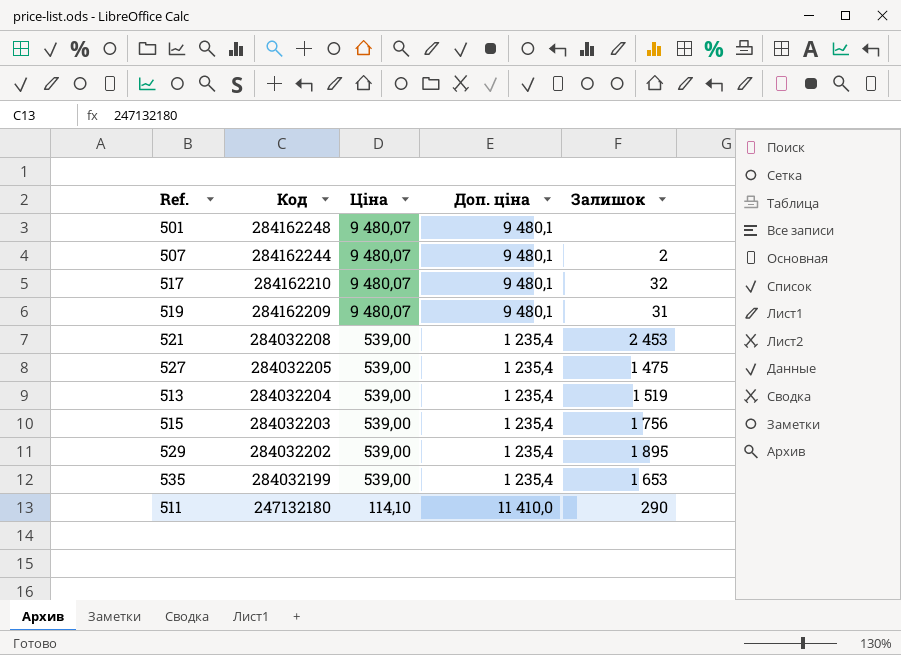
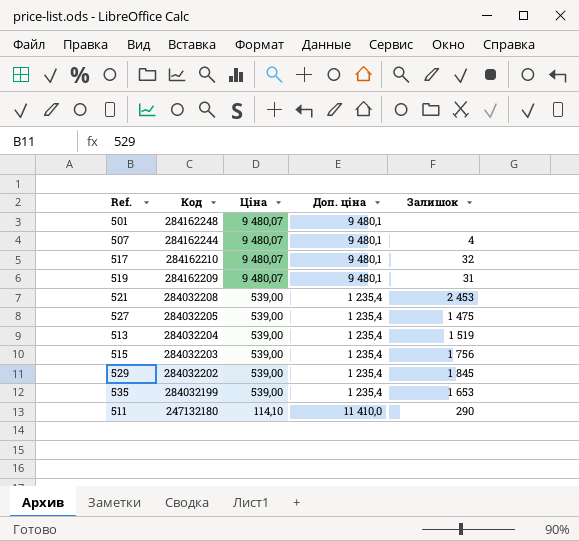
507 | Залишок: 2 -> 4
529 | Залишок: 1 895 -> 1 845

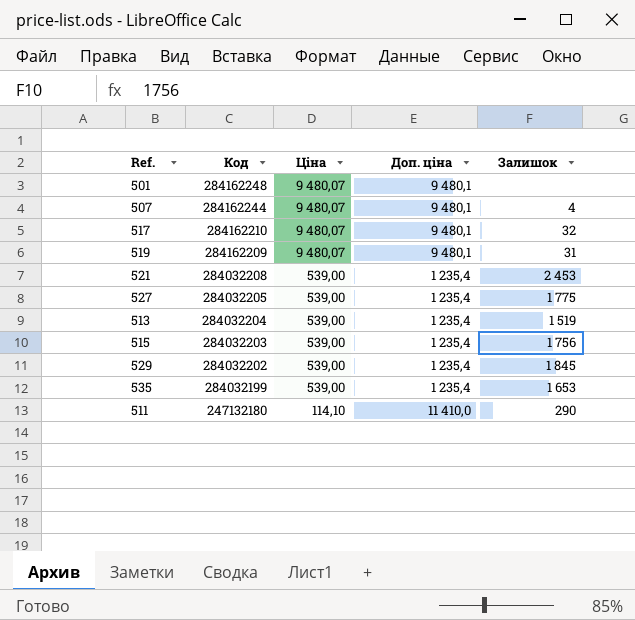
527 | Залишок: 1 475 -> 1 775

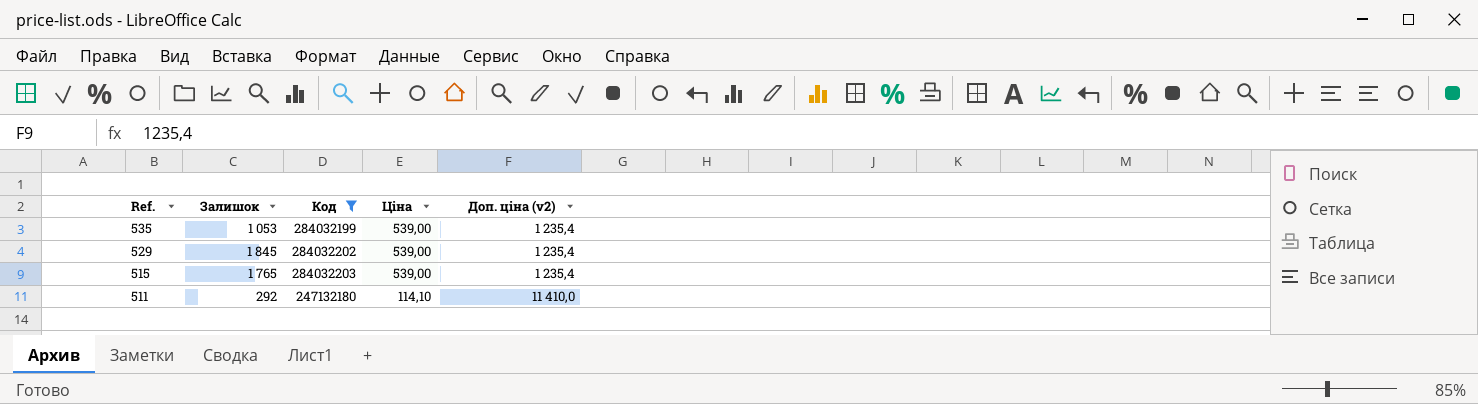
filter: none -> Код <= 284032203
row order: Код descending -> Ref. descending
column Залишок | position: 5 -> 2
column name: Доп. ціна -> Доп. ціна (v2)
535 | Залишок: 1 653 -> 1 053
515 | Залишок: 1 756 -> 1 765
511 | Залишок: 290 -> 292

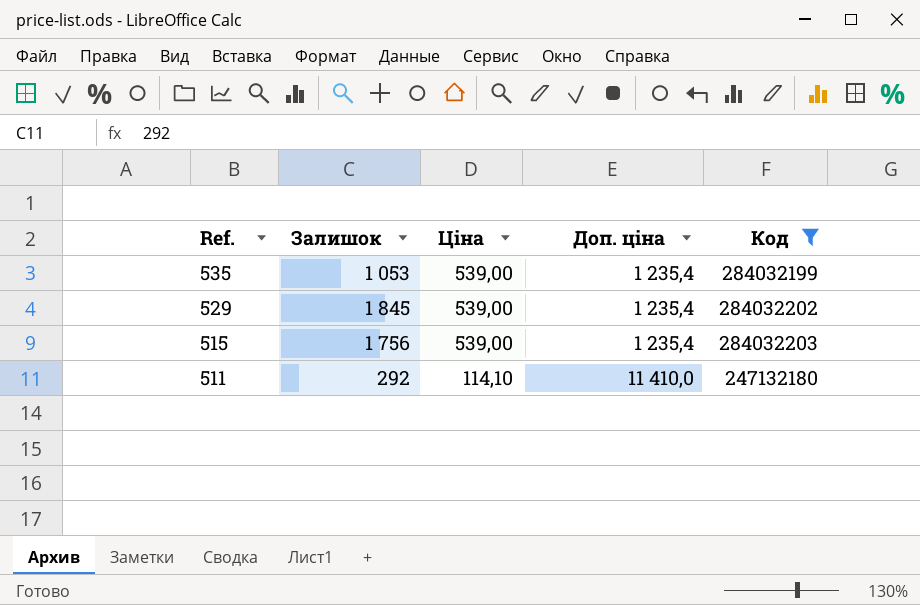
column name: Доп. ціна (v2) -> Доп. ціна
column Код | position: 3 -> 5
515 | Залишок: 1 765 -> 1 756

